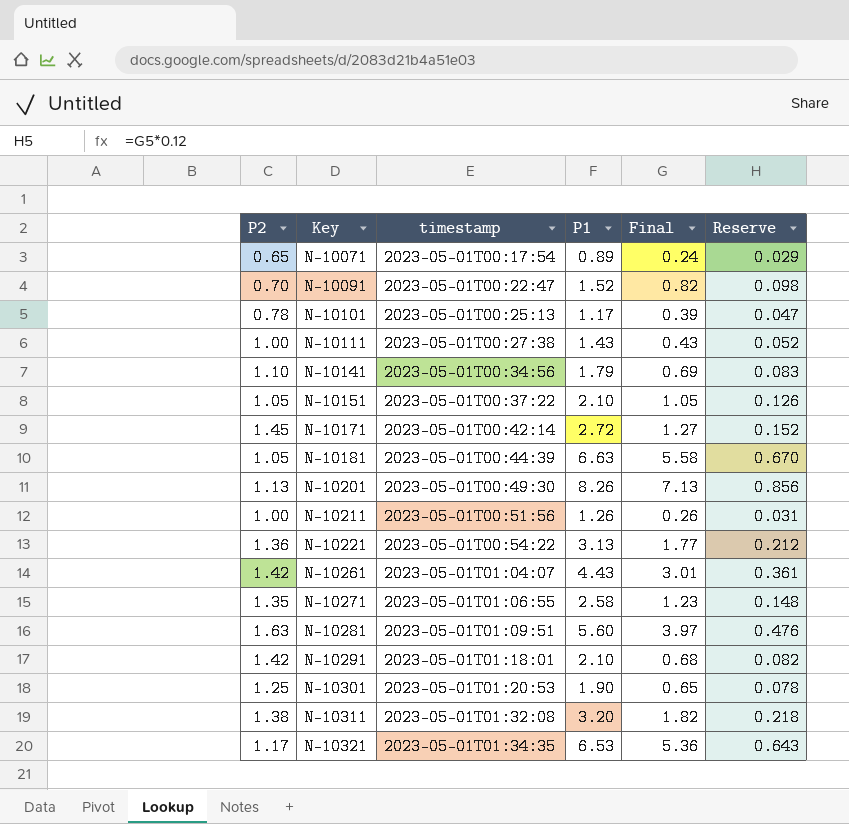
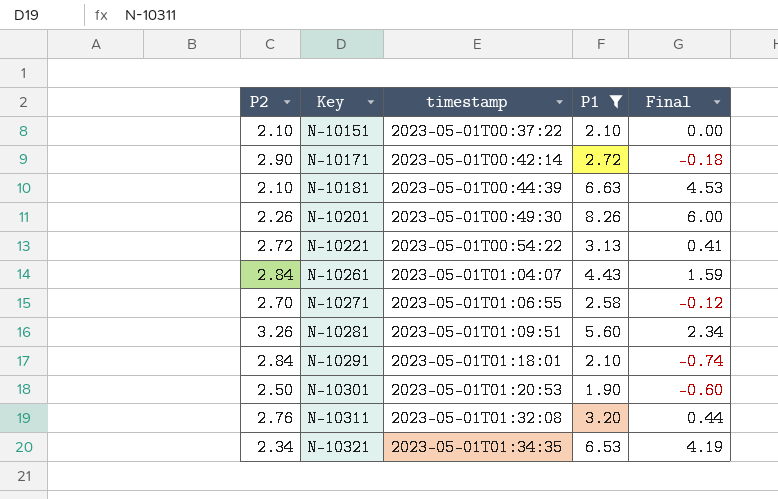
filter: none -> P1 >= 1.90
column Reserve | formula: [Final] * 0.12 -> none
N-10151 | P2: 1.05 -> 2.10
N-10151 | Final: 1.05 -> 0.00
N-10171 | P2: 1.45 -> 2.90
N-10171 | Final: 1.27 -> -0.18
N-10181 | P2: 1.05 -> 2.10
N-10181 | Final: 5.58 -> 4.53
N-10201 | P2: 1.13 -> 2.26
N-10201 | Final: 7.13 -> 6.00
N-10221 | P2: 1.36 -> 2.72
N-10221 | Final: 1.77 -> 0.41
N-10261 | P2: 1.42 -> 2.84
N-10261 | Final: 3.01 -> 1.59
N-10271 | P2: 1.35 -> 2.70
N-10271 | Final: 1.23 -> -0.12
N-10281 | P2: 1.63 -> 3.26
N-10281 | Final: 3.97 -> 2.34
N-10291 | P2: 1.42 -> 2.84
N-10291 | Final: 0.68 -> -0.74
N-10301 | P2: 1.25 -> 2.50
N-10301 | Final: 0.65 -> -0.60
N-10311 | P2: 1.38 -> 2.76
N-10311 | Final: 1.82 -> 0.44
N-10321 | P2: 1.17 -> 2.34
N-10321 | Final: 5.36 -> 4.19

